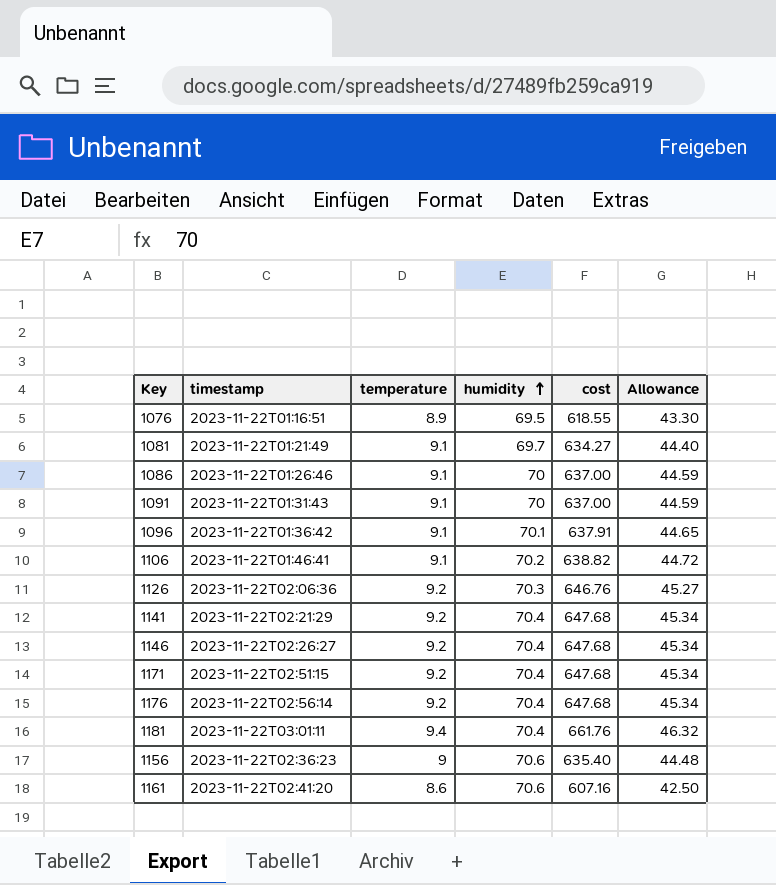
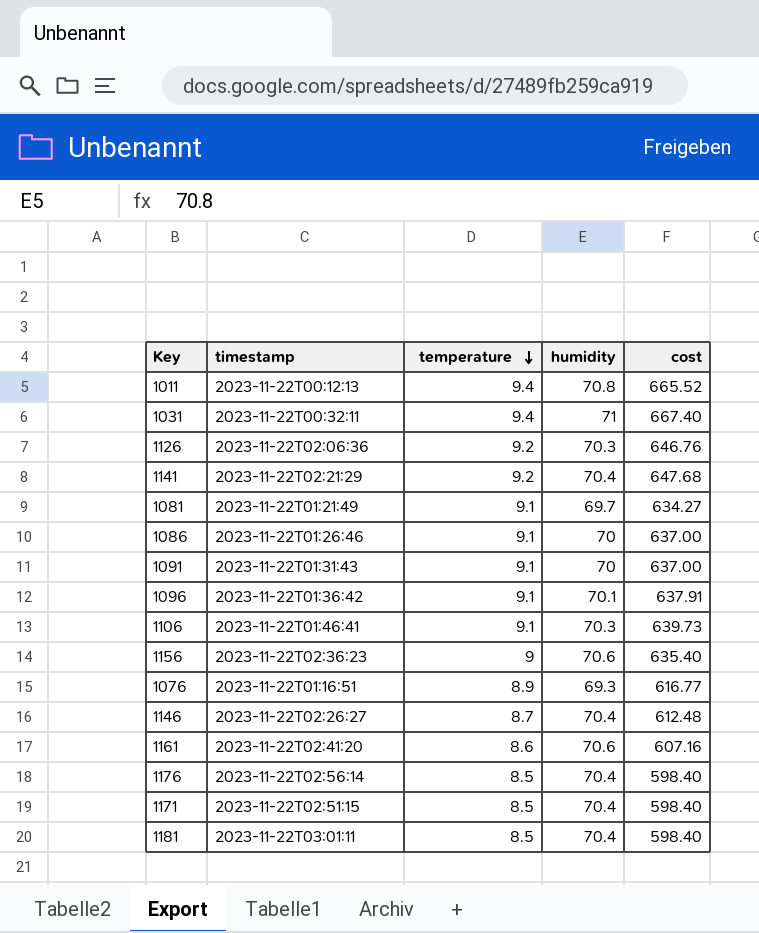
row order: humidity ascending -> temperature descending
column Allowance | formula: [cost] * 0.07 -> none
row 1011: none -> 2023-11-22T00:12:13 | 9.4 | 70.8 | 665.52
row 1031: none -> 2023-11-22T00:32:11 | 9.4 | 71 | 667.40
1106 | humidity: 70.2 -> 70.3
1106 | cost: 638.82 -> 639.73
1076 | humidity: 69.5 -> 69.3
1076 | cost: 618.55 -> 616.77
1146 | temperature: 9.2 -> 8.7
1146 | cost: 647.68 -> 612.48
1176 | temperature: 9.2 -> 8.5
1176 | cost: 647.68 -> 598.40
1171 | temperature: 9.2 -> 8.5
1171 | cost: 647.68 -> 598.40
1181 | temperature: 9.4 -> 8.5
1181 | cost: 661.76 -> 598.40

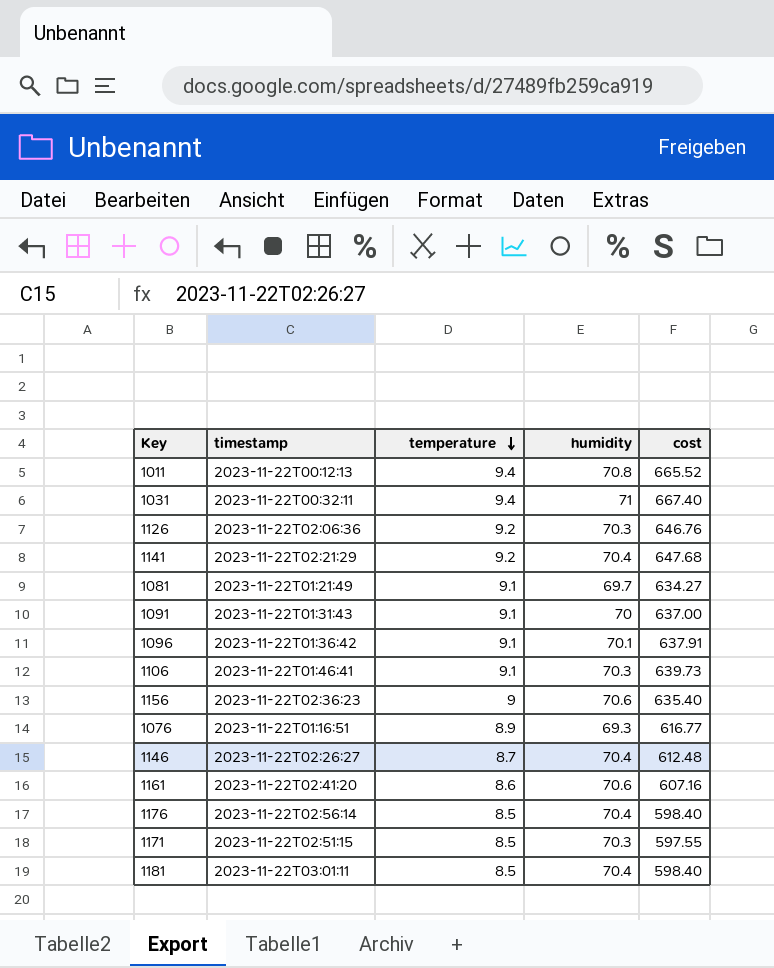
row 1086: 2023-11-22T01:26:46 | 9.1 | 70 | 637.00 -> none
1171 | humidity: 70.4 -> 70.3
1171 | cost: 598.40 -> 597.55

